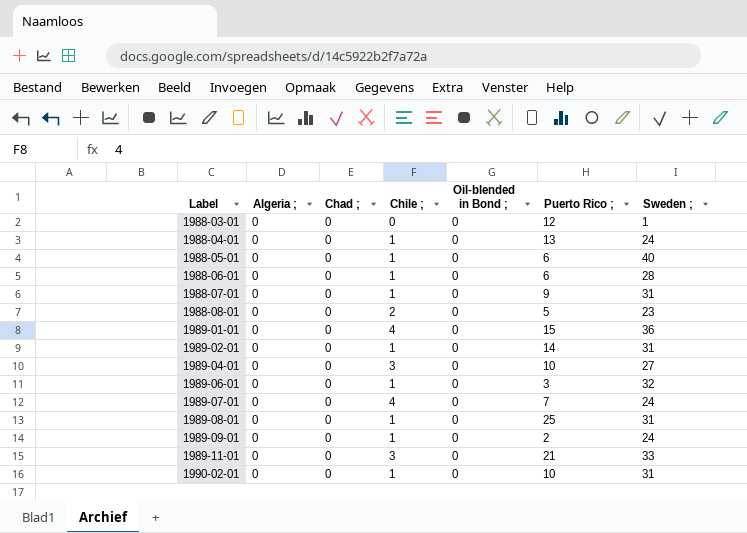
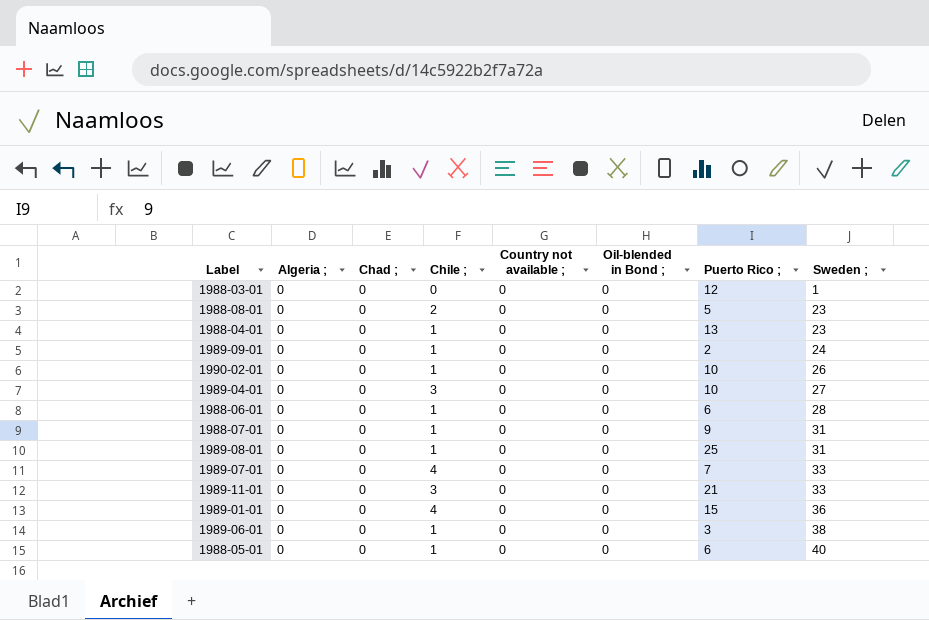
row order: Label ascending -> Sweden ; ascending
column Country not available ; | position: none -> 5
row 1989-02-01: 0 | 0 | 1 | 0 | 14 | 31 -> none
1988-04-01 | Sweden ;: 24 -> 23
1990-02-01 | Sweden ;: 31 -> 26
1989-07-01 | Sweden ;: 24 -> 33
1989-06-01 | Sweden ;: 32 -> 38

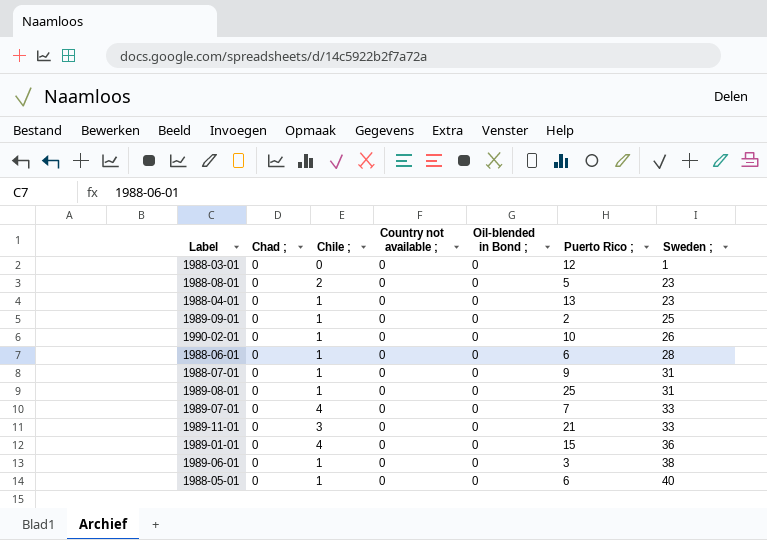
column Algeria ; | position: 2 -> none
row 1989-04-01: 0 | 0 | 3 | 0 | 0 | 10 | 27 -> none
1989-09-01 | Sweden ;: 24 -> 25

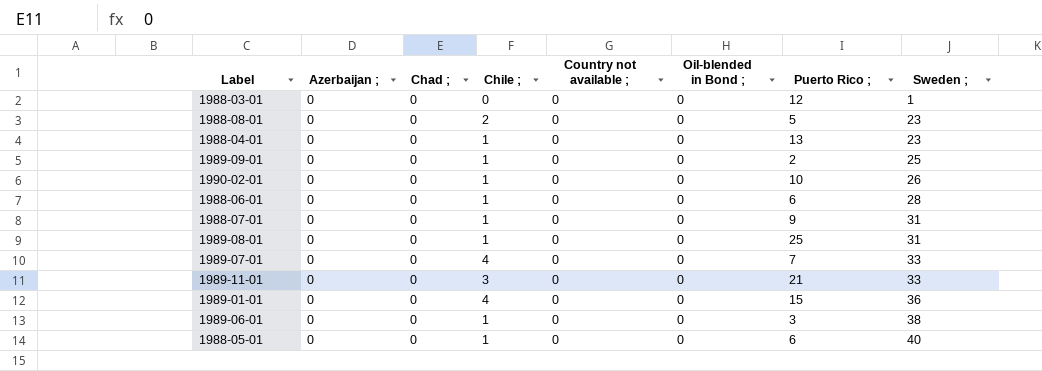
column Azerbaijan ; | position: none -> 2

